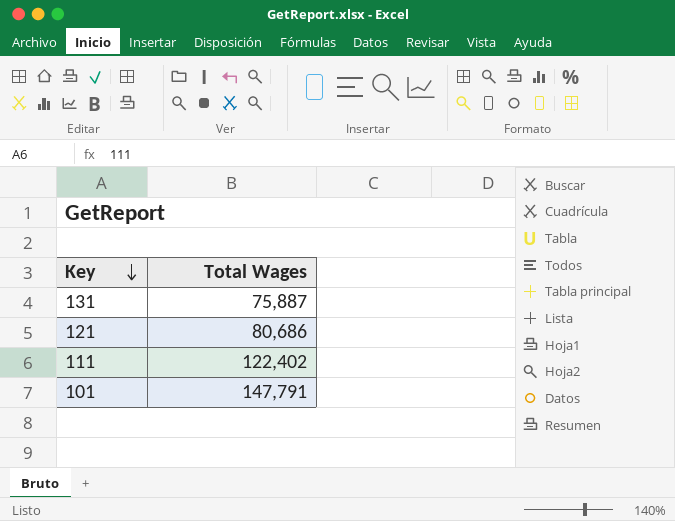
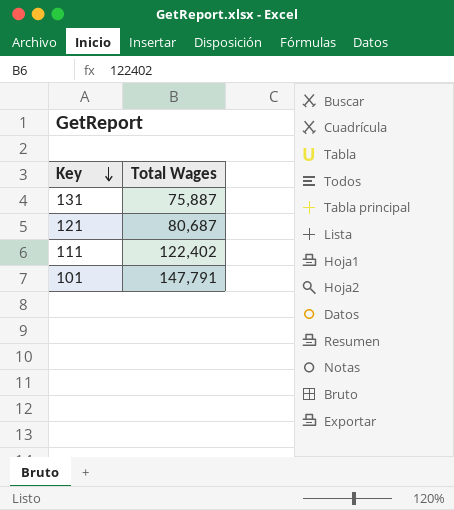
121 | Total Wages: 80,686 -> 80,687

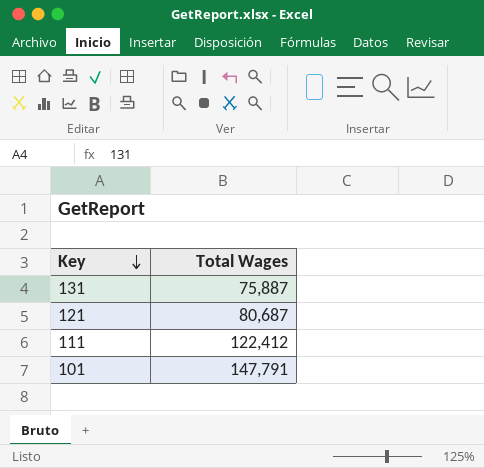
111 | Total Wages: 122,402 -> 122,412

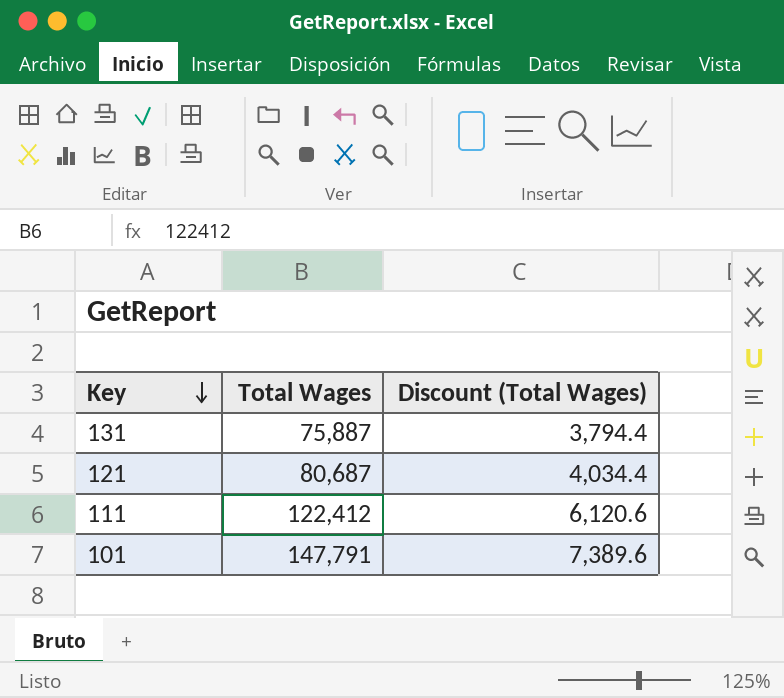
column Discount (Total Wages) | formula: none -> [Total Wages] * 0.05

